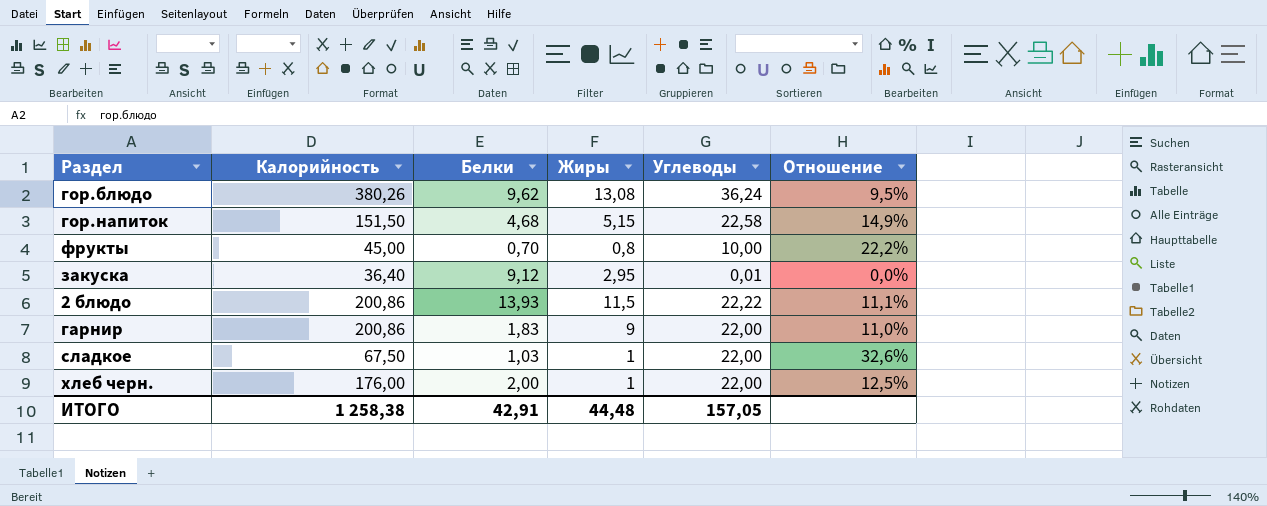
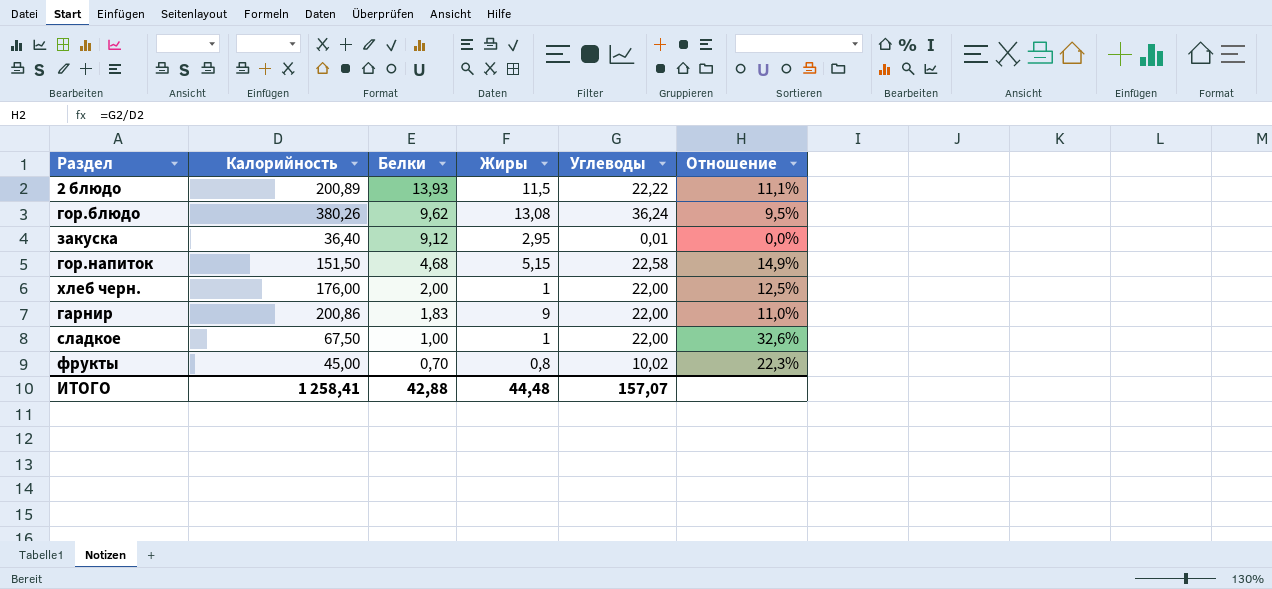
row order: none -> Белки descending
2 блюдо | Калорийность: 200,86 -> 200,89
сладкое | Белки: 1,03 -> 1,00
фрукты | Углеводы: 10,00 -> 10,02
фрукты | Отношение: 22,2% -> 22,3%
ИТОГО | Калорийность: 1 258,38 -> 1 258,41
ИТОГО | Белки: 42,91 -> 42,88
ИТОГО | Углеводы: 157,05 -> 157,07

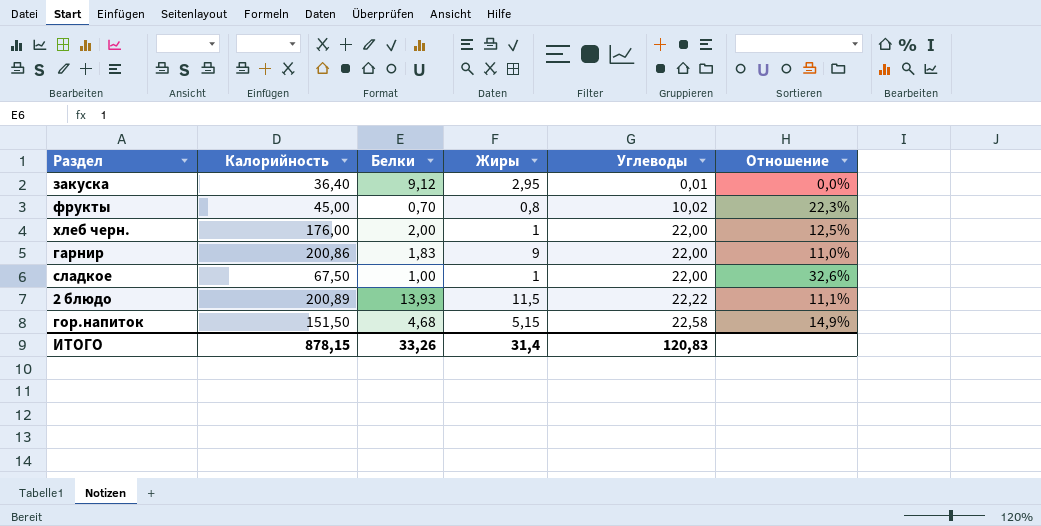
row order: Белки descending -> Углеводы ascending
row гор.блюдо: 380,26 | 9,62 | 13,08 | 36,24 | 9,5% -> none
ИТОГО | Калорийность: 1 258,41 -> 878,15
ИТОГО | Белки: 42,88 -> 33,26
ИТОГО | Жиры: 44,48 -> 31,4
ИТОГО | Углеводы: 157,07 -> 120,83

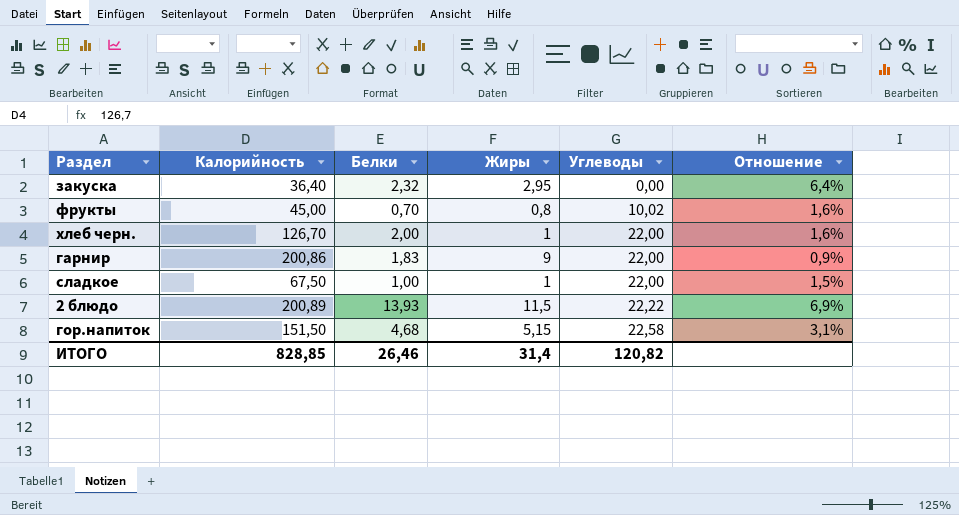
column Отношение | formula: [Углеводы] / [Калорийность] -> [Белки] / [Калорийность]
закуска | Белки: 9,12 -> 2,32
закуска | Углеводы: 0,01 -> 0,00
хлеб черн. | Калорийность: 176,00 -> 126,70
ИТОГО | Калорийность: 878,15 -> 828,85
ИТОГО | Белки: 33,26 -> 26,46
ИТОГО | Углеводы: 120,83 -> 120,82

